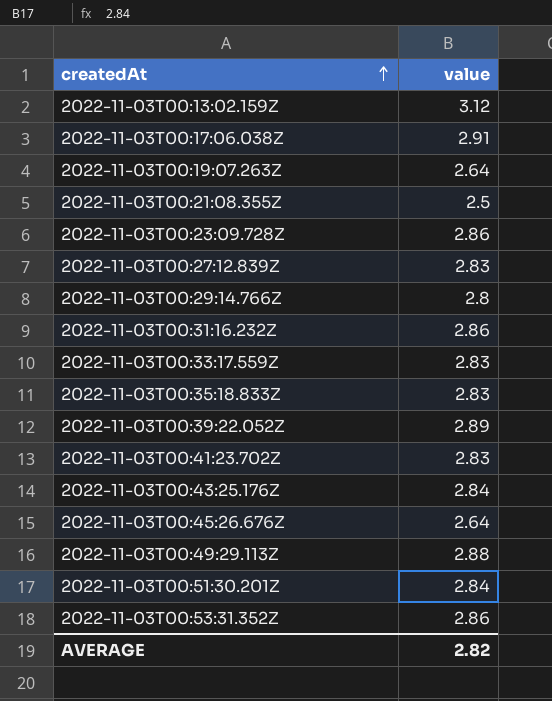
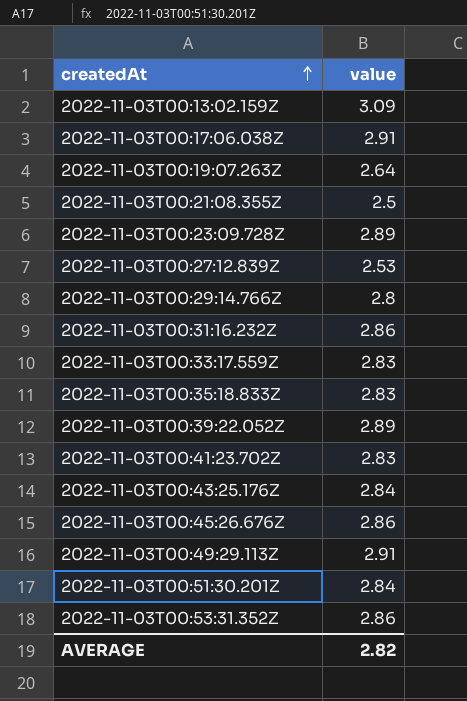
2022-11-03T00:13:02.159Z | value: 3.12 -> 3.09
2022-11-03T00:23:09.728Z | value: 2.86 -> 2.89
2022-11-03T00:27:12.839Z | value: 2.83 -> 2.53
2022-11-03T00:45:26.676Z | value: 2.64 -> 2.86
2022-11-03T00:49:29.113Z | value: 2.88 -> 2.91

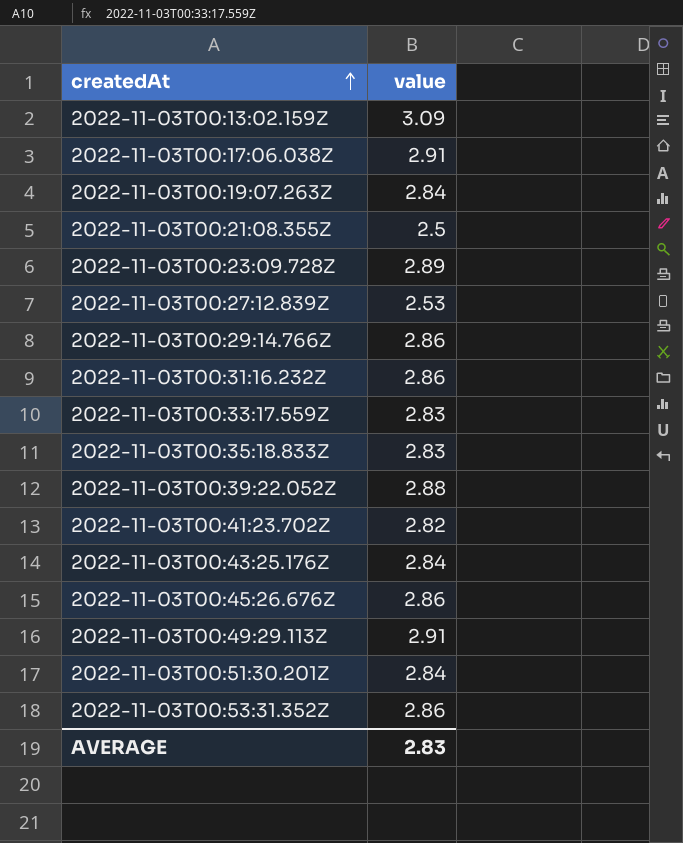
2022-11-03T00:19:07.263Z | value: 2.64 -> 2.84
2022-11-03T00:29:14.766Z | value: 2.8 -> 2.86
2022-11-03T00:39:22.052Z | value: 2.89 -> 2.88
2022-11-03T00:41:23.702Z | value: 2.83 -> 2.82
AVERAGE | value: 2.82 -> 2.83

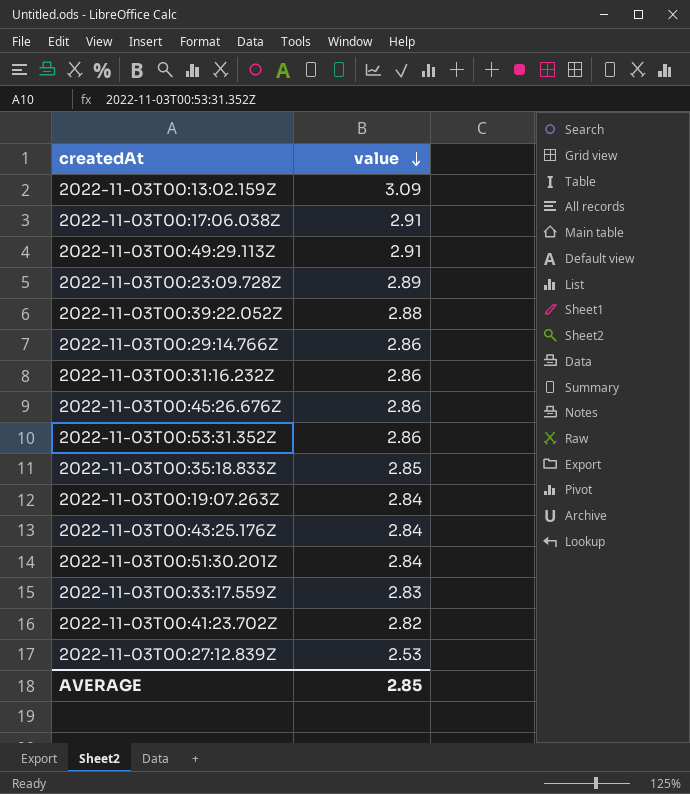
row order: createdAt ascending -> value descending
row 2022-11-03T00:21:08.355Z: 2.5 -> none
2022-11-03T00:35:18.833Z | value: 2.83 -> 2.85
AVERAGE | value: 2.83 -> 2.85

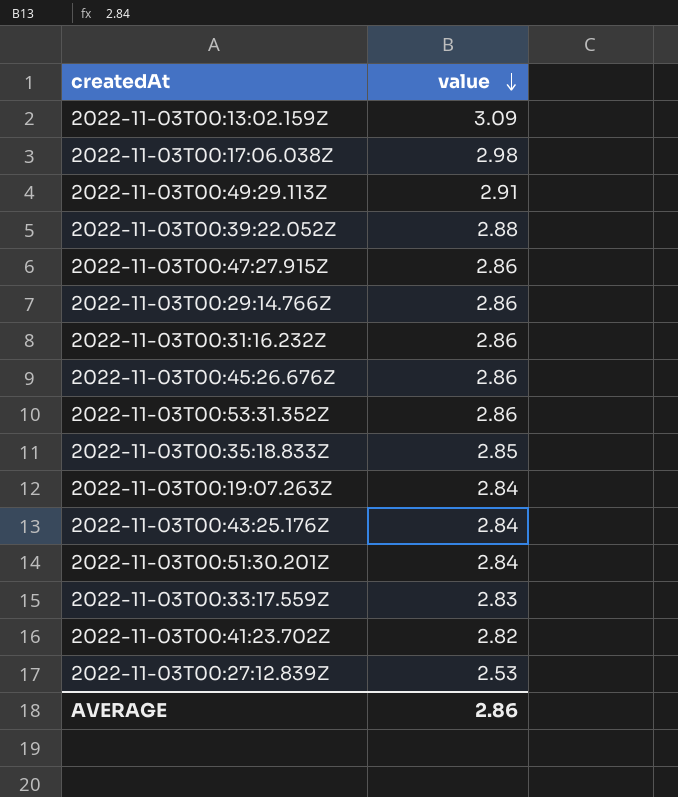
row 2022-11-03T00:23:09.728Z: 2.89 -> none
2022-11-03T00:17:06.038Z | value: 2.91 -> 2.98
row 2022-11-03T00:47:27.915Z: none -> 2.86
AVERAGE | value: 2.85 -> 2.86

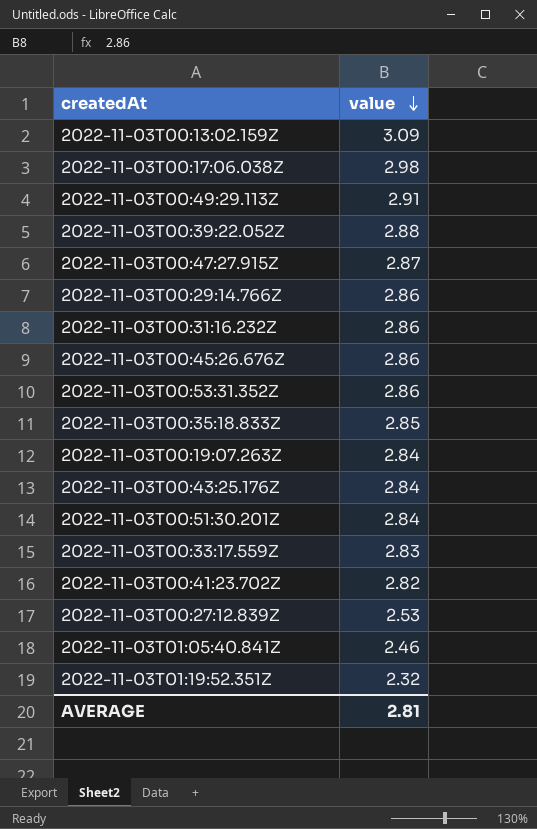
2022-11-03T00:47:27.915Z | value: 2.86 -> 2.87
row 2022-11-03T01:05:40.841Z: none -> 2.46
row 2022-11-03T01:19:52.351Z: none -> 2.32
AVERAGE | value: 2.86 -> 2.81

